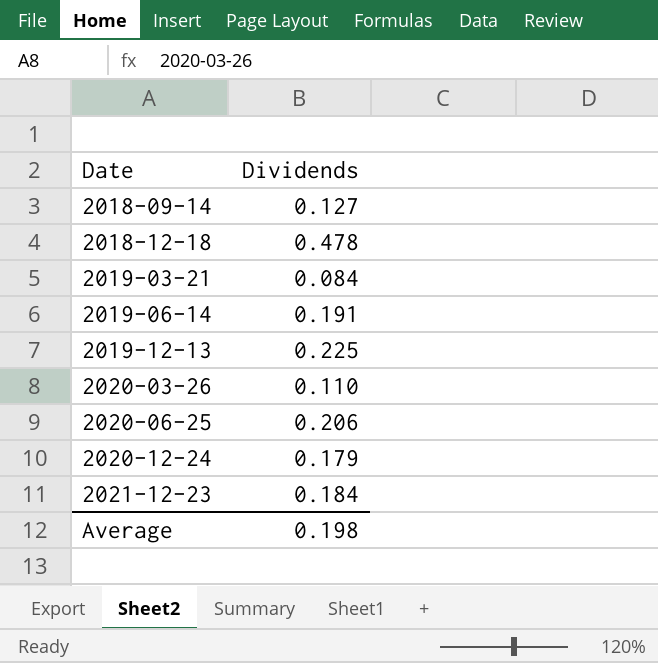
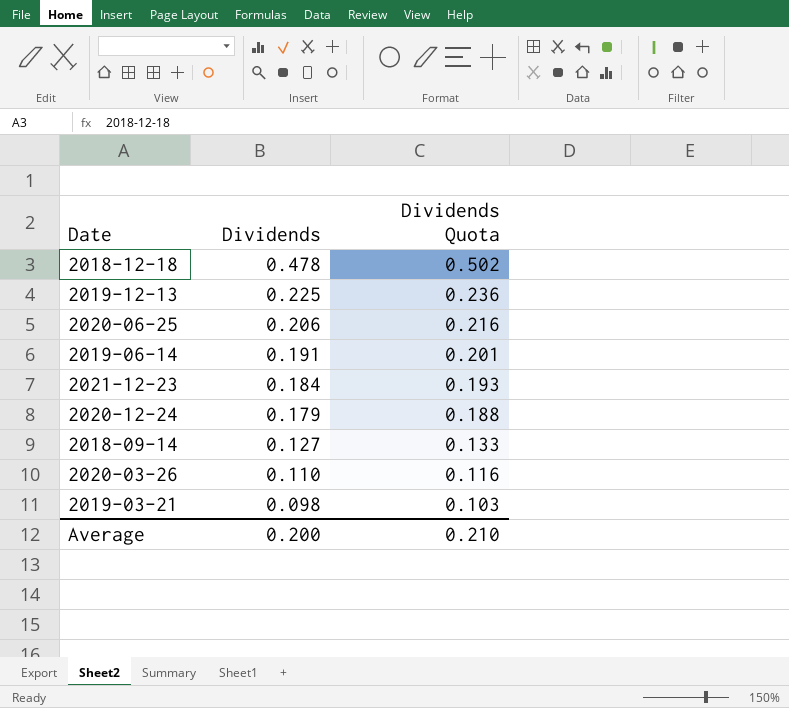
row order: Date ascending -> Dividends descending
column Dividends Quota | formula: none -> [Dividends] * 1.05
2019-03-21 | Dividends: 0.084 -> 0.098
Average | Dividends: 0.198 -> 0.200

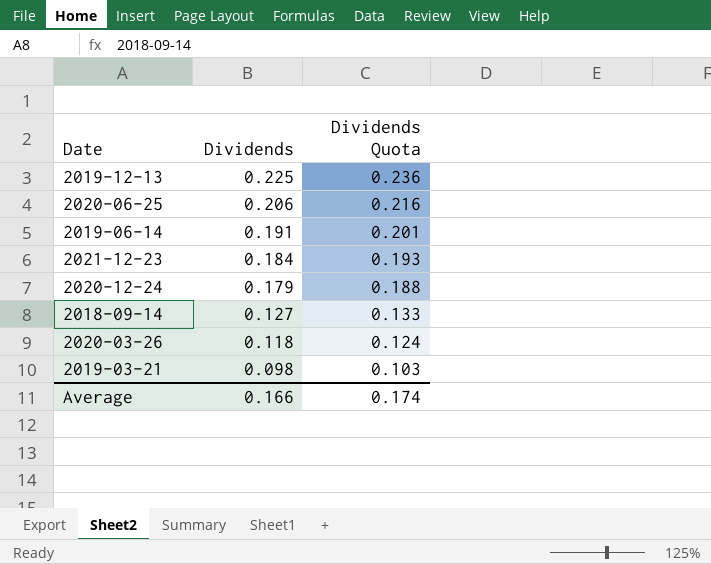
row 2018-12-18: 0.478 | 0.502 -> none
2020-03-26 | Dividends: 0.110 -> 0.118
2020-03-26 | Dividends Quota: 0.116 -> 0.124
Average | Dividends: 0.200 -> 0.166
Average | Dividends Quota: 0.210 -> 0.174

